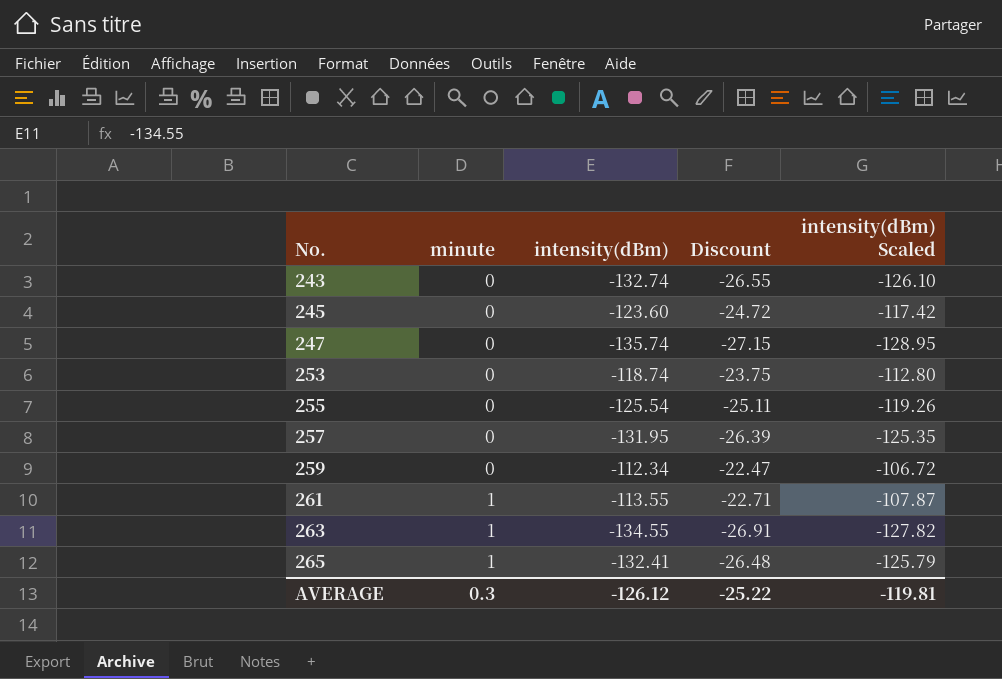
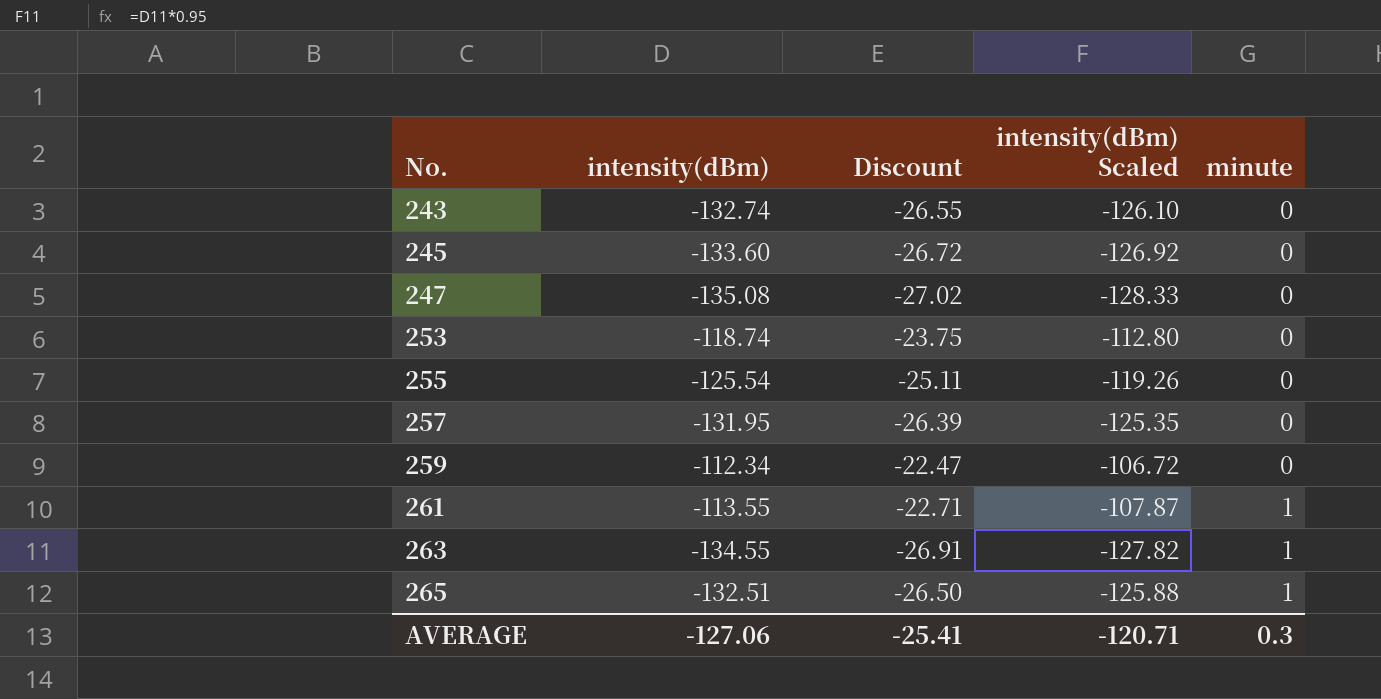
column minute | position: 2 -> 5
245 | intensity(dBm): -123.60 -> -133.60
245 | Discount: -24.72 -> -26.72
245 | intensity(dBm) Scaled: -117.42 -> -126.92
247 | intensity(dBm): -135.74 -> -135.08
247 | Discount: -27.15 -> -27.02
247 | intensity(dBm) Scaled: -128.95 -> -128.33
265 | intensity(dBm): -132.41 -> -132.51
265 | Discount: -26.48 -> -26.50
265 | intensity(dBm) Scaled: -125.79 -> -125.88
AVERAGE | intensity(dBm): -126.12 -> -127.06
AVERAGE | Discount: -25.22 -> -25.41
AVERAGE | intensity(dBm) Scaled: -119.81 -> -120.71

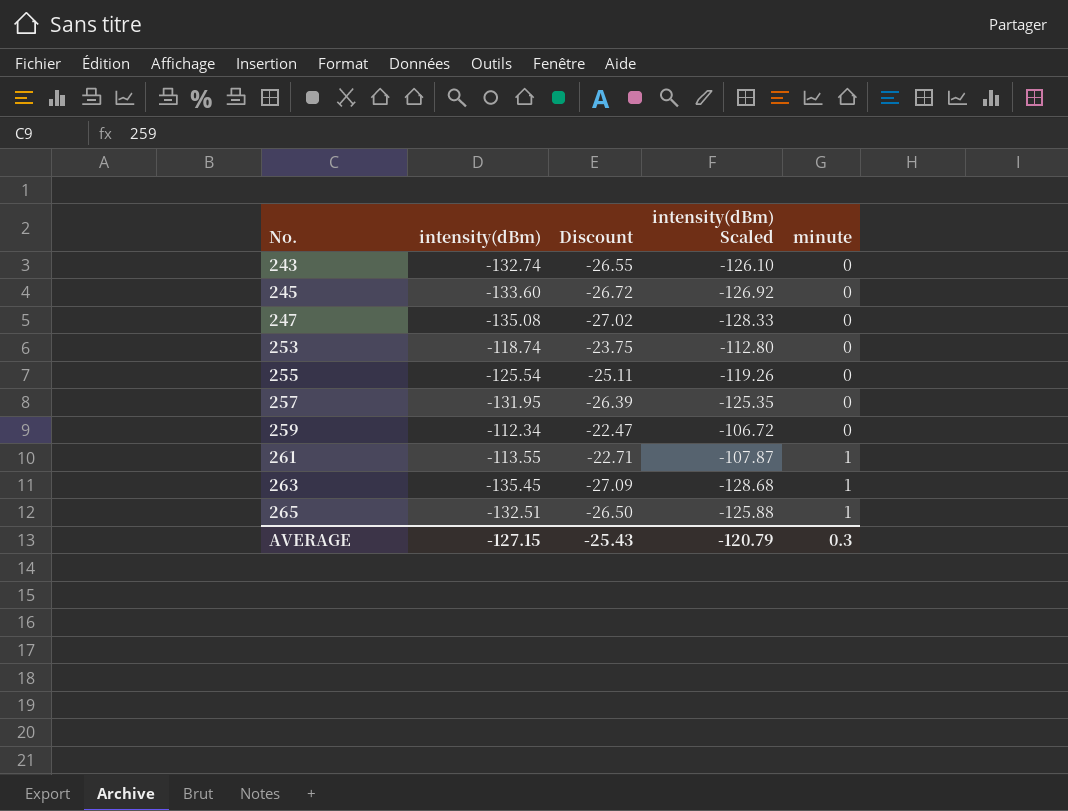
263 | intensity(dBm): -134.55 -> -135.45
263 | Discount: -26.91 -> -27.09
263 | intensity(dBm) Scaled: -127.82 -> -128.68
AVERAGE | intensity(dBm): -127.06 -> -127.15
AVERAGE | Discount: -25.41 -> -25.43
AVERAGE | intensity(dBm) Scaled: -120.71 -> -120.79

